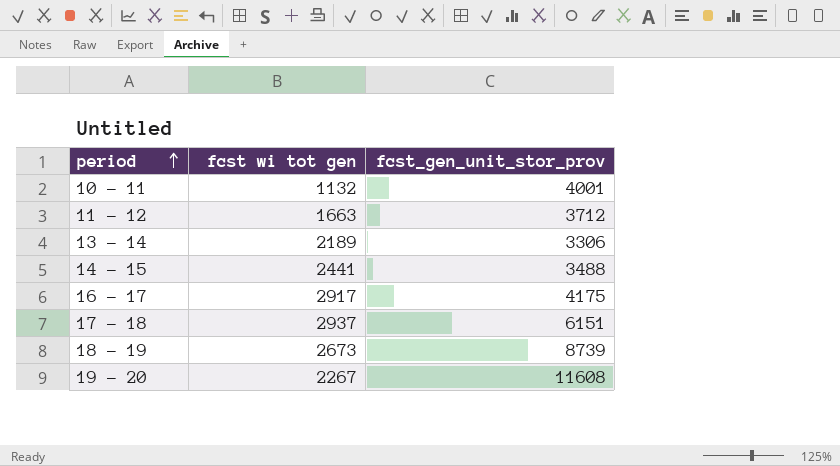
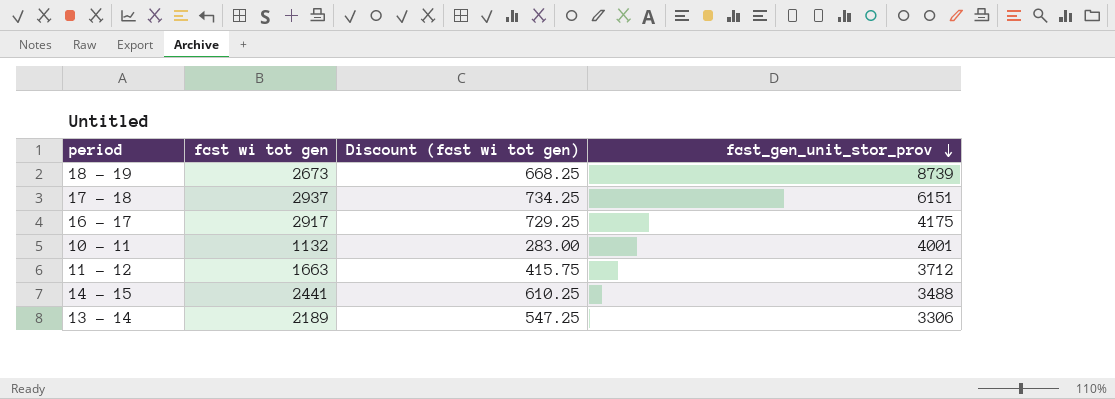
row order: period ascending -> fcst_gen_unit_stor_prov descending
column Discount (fcst wi tot gen) | formula: none -> [fcst wi tot gen] * 0.25
row 19 - 20: 2267 | 11608 -> none

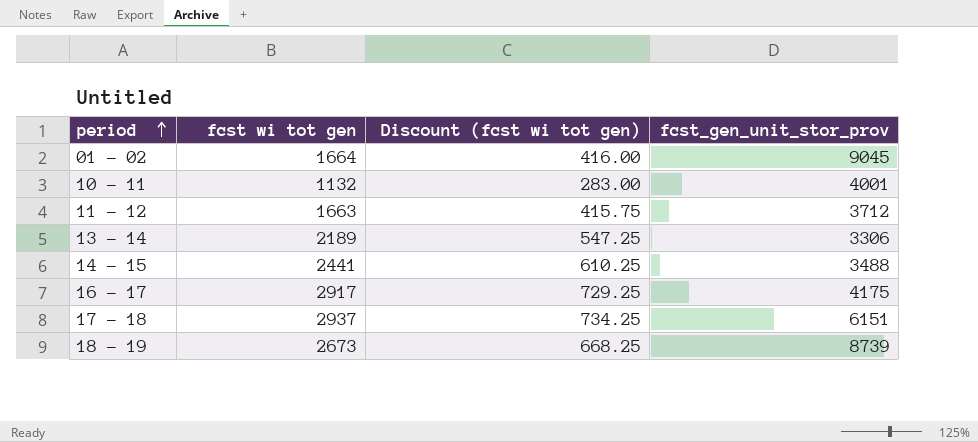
row order: fcst_gen_unit_stor_prov descending -> period ascending
row 01 - 02: none -> 1664 | 416.00 | 9045

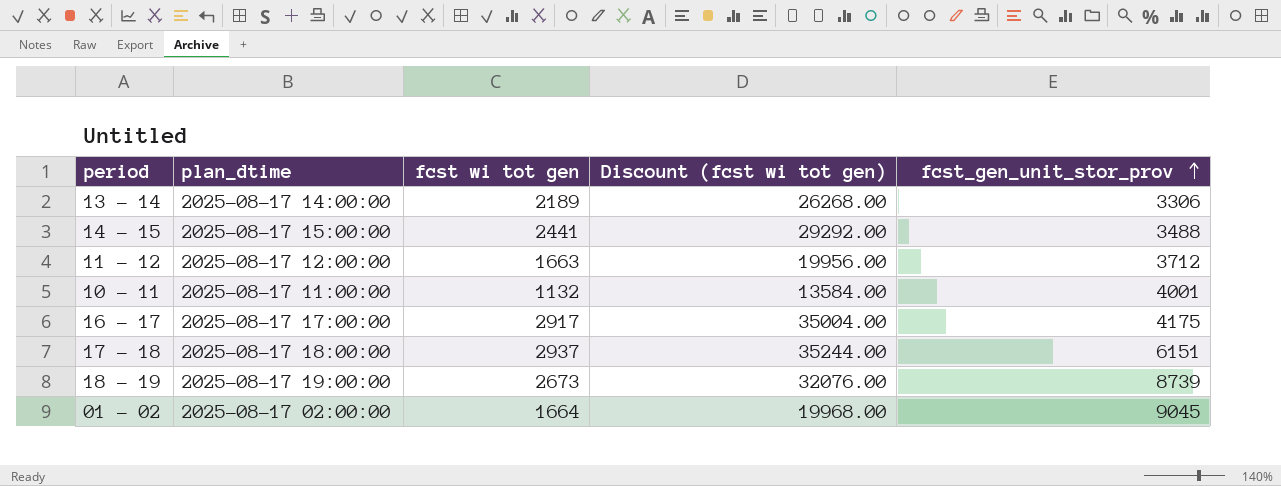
row order: period ascending -> fcst_gen_unit_stor_prov ascending
column plan_dtime | position: none -> 2
column Discount (fcst wi tot gen) | formula: [fcst wi tot gen] * 0.25 -> [fcst wi tot gen] * 12

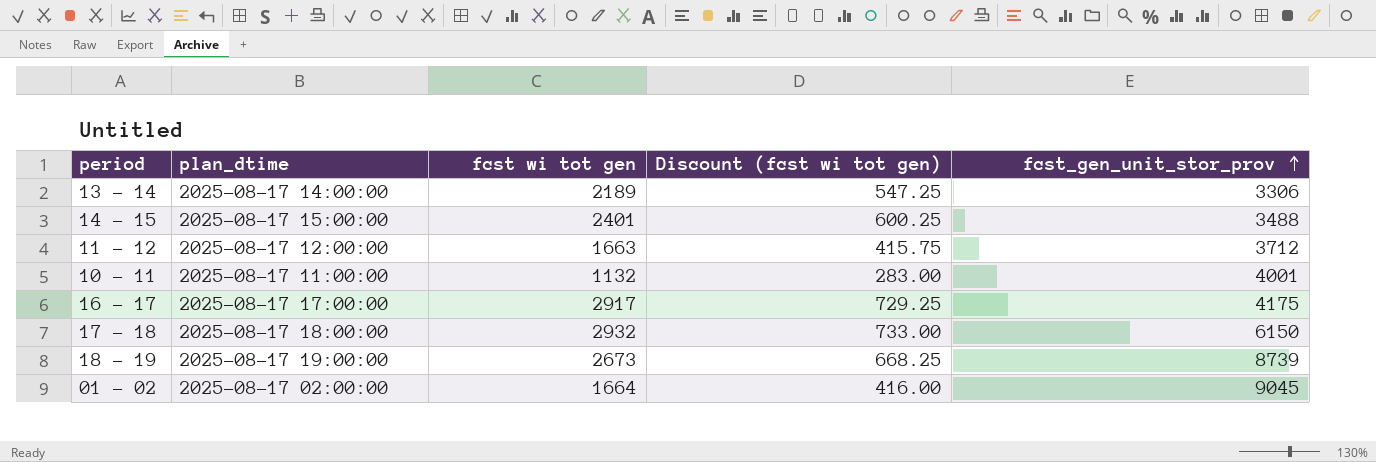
column Discount (fcst wi tot gen) | formula: [fcst wi tot gen] * 12 -> [fcst wi tot gen] * 0.25
14 - 15 | fcst wi tot gen: 2441 -> 2401
17 - 18 | fcst wi tot gen: 2937 -> 2932
17 - 18 | fcst_gen_unit_stor_prov: 6151 -> 6150

